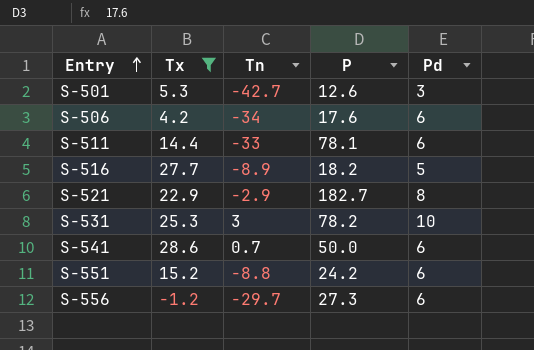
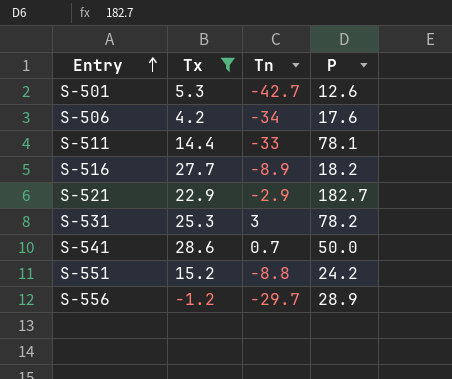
column Pd | position: 5 -> none
S-556 | P: 27.3 -> 28.9

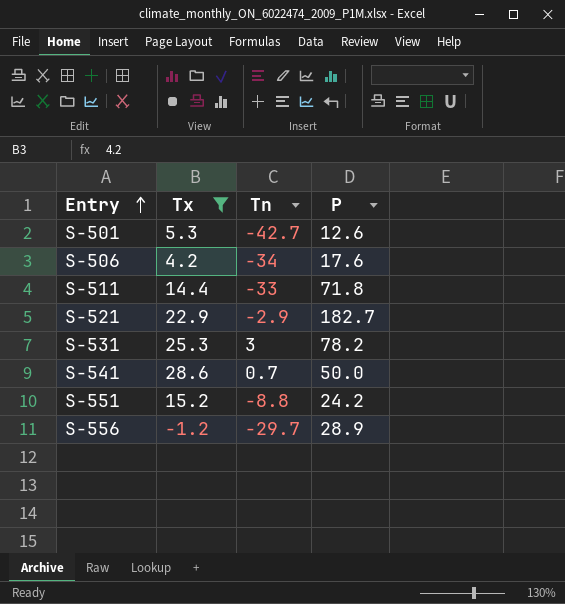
row S-516: 27.7 | -8.9 | 18.2 -> none
S-511 | P: 78.1 -> 71.8

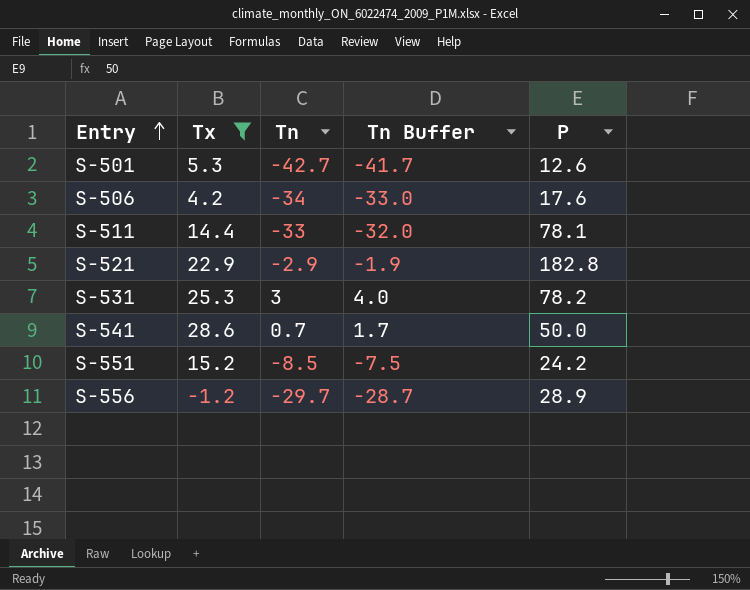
column Tn Buffer | formula: none -> [Tn] + 1
S-511 | P: 71.8 -> 78.1
S-521 | P: 182.7 -> 182.8
S-551 | Tn: -8.8 -> -8.5

